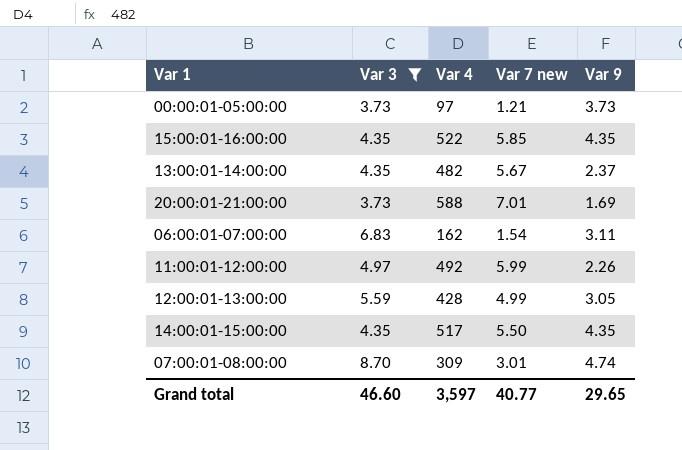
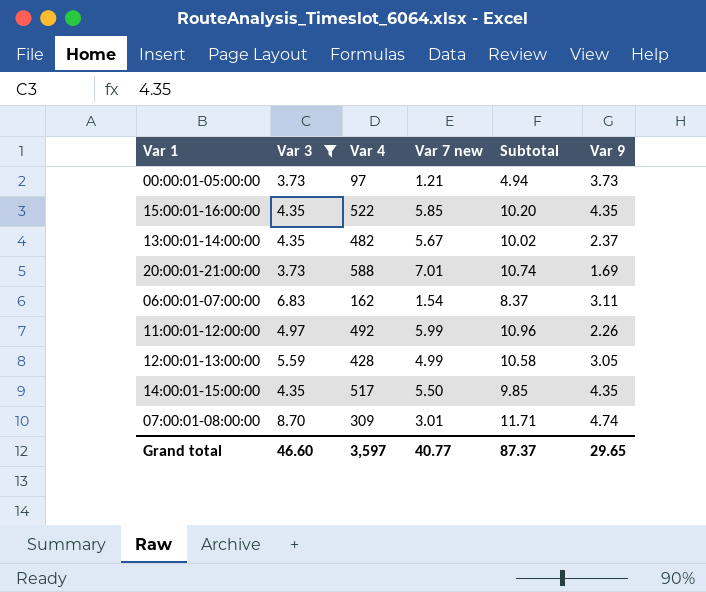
column Subtotal | formula: none -> [Var 3] + [Var 7 new]

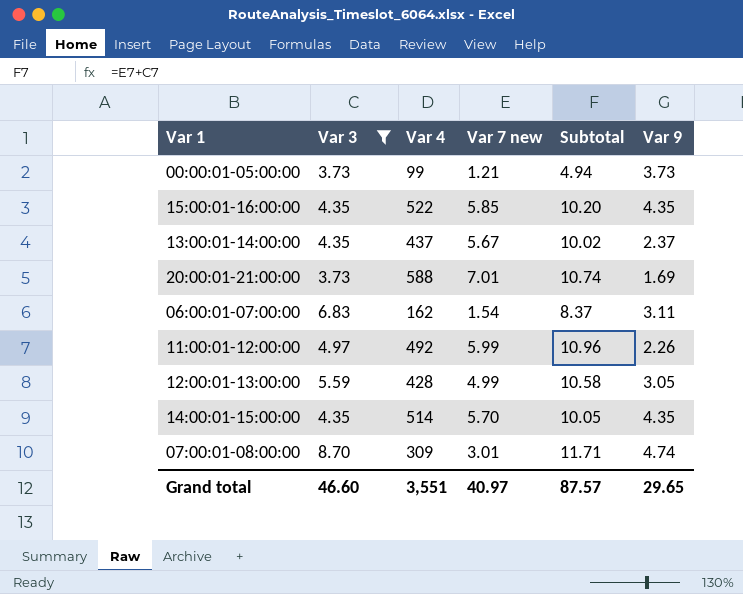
00:00:01-05:00:00 | Var 4: 97 -> 99
13:00:01-14:00:00 | Var 4: 482 -> 437
14:00:01-15:00:00 | Var 4: 517 -> 514
14:00:01-15:00:00 | Var 7 new: 5.50 -> 5.70
14:00:01-15:00:00 | Subtotal: 9.85 -> 10.05
Grand total | Var 4: 3,597 -> 3,551
Grand total | Var 7 new: 40.77 -> 40.97
Grand total | Subtotal: 87.37 -> 87.57

